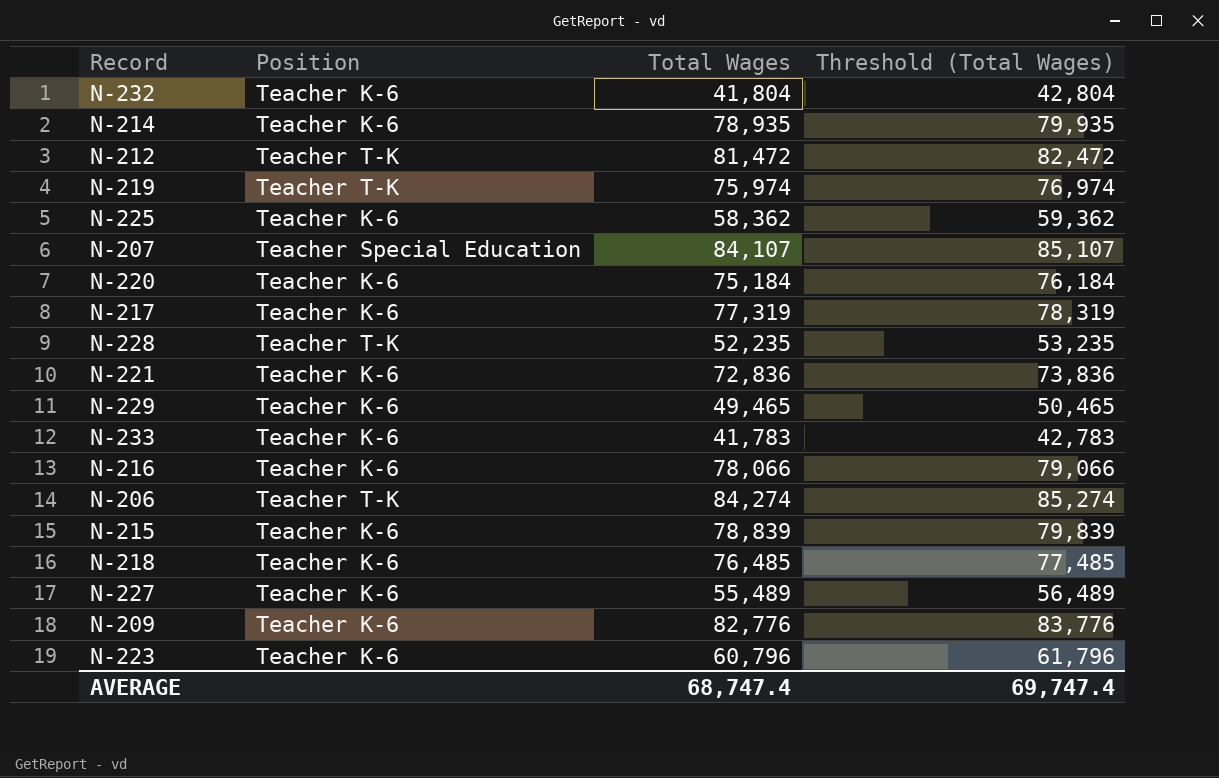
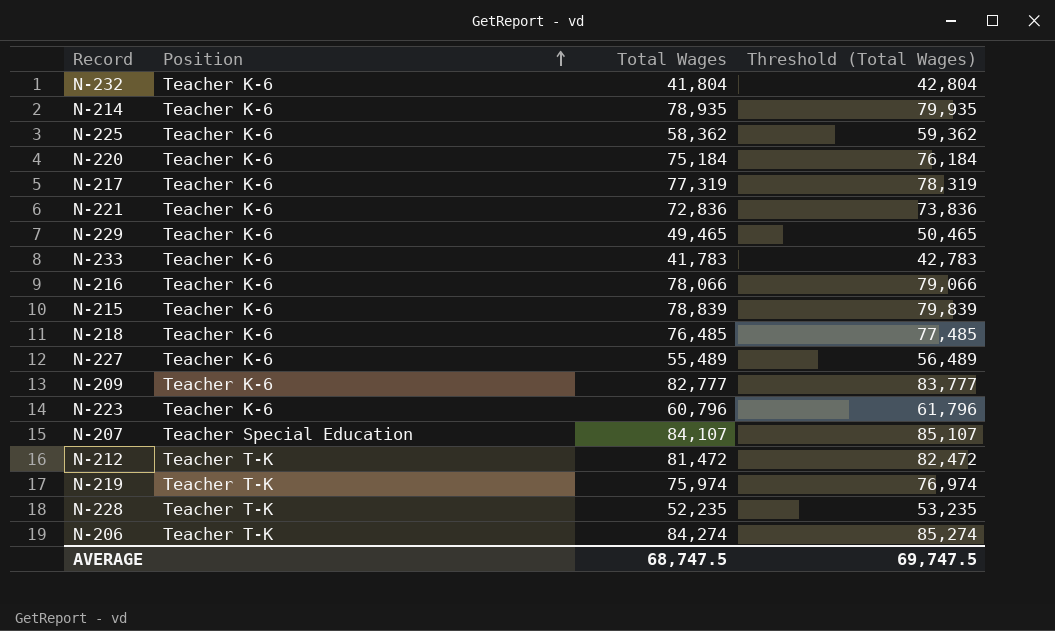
row order: none -> Position ascending
N-209 | Total Wages: 82,776 -> 82,777
N-209 | Threshold (Total Wages): 83,776 -> 83,777
AVERAGE | Total Wages: 68,747.4 -> 68,747.5
AVERAGE | Threshold (Total Wages): 69,747.4 -> 69,747.5

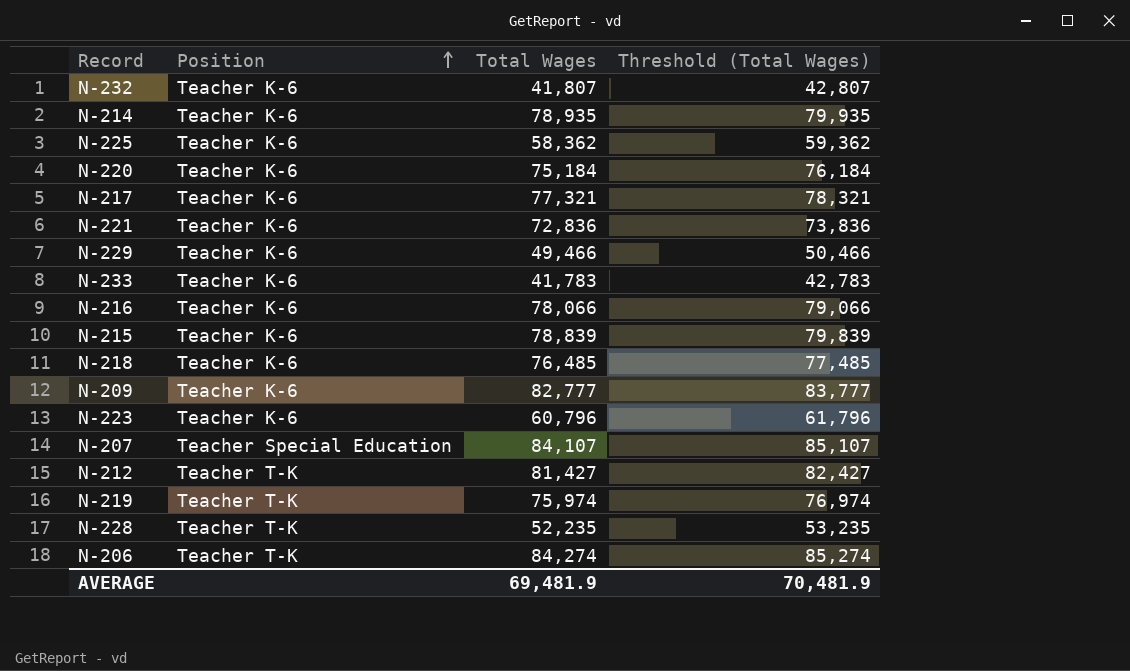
row N-227: Teacher K-6 | 55,489 | 56,489 -> none
N-232 | Total Wages: 41,804 -> 41,807
N-232 | Threshold (Total Wages): 42,804 -> 42,807
N-217 | Total Wages: 77,319 -> 77,321
N-217 | Threshold (Total Wages): 78,319 -> 78,321
N-229 | Total Wages: 49,465 -> 49,466
N-229 | Threshold (Total Wages): 50,465 -> 50,466
N-212 | Total Wages: 81,472 -> 81,427
N-212 | Threshold (Total Wages): 82,472 -> 82,427
AVERAGE | Total Wages: 68,747.5 -> 69,481.9
AVERAGE | Threshold (Total Wages): 69,747.5 -> 70,481.9

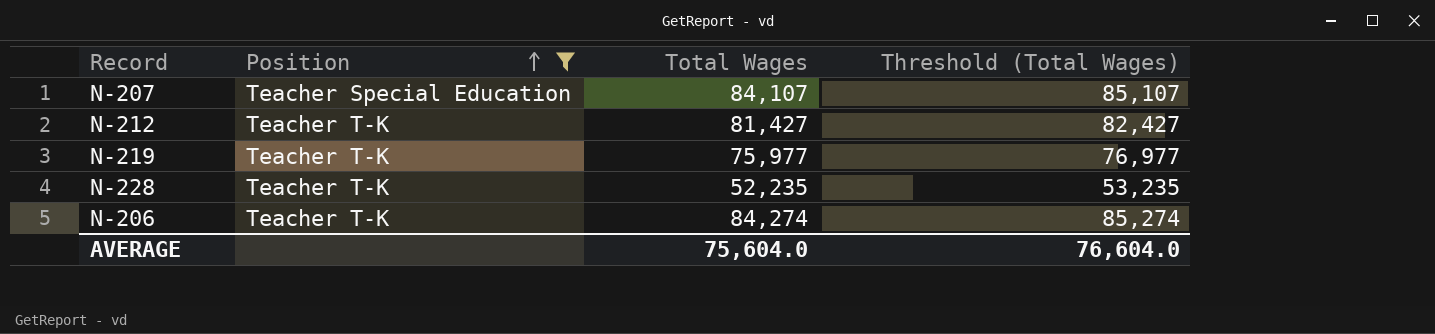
filter: none -> Position != Teacher K-6
N-219 | Total Wages: 75,974 -> 75,977
N-219 | Threshold (Total Wages): 76,974 -> 76,977
AVERAGE | Total Wages: 69,481.9 -> 75,604.0
AVERAGE | Threshold (Total Wages): 70,481.9 -> 76,604.0

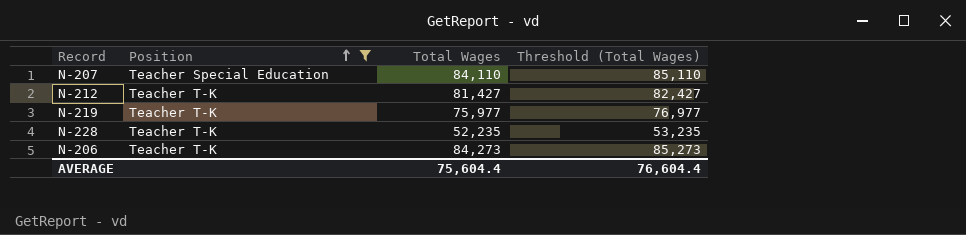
N-207 | Total Wages: 84,107 -> 84,110
N-207 | Threshold (Total Wages): 85,107 -> 85,110
N-206 | Total Wages: 84,274 -> 84,273
N-206 | Threshold (Total Wages): 85,274 -> 85,273
AVERAGE | Total Wages: 75,604.0 -> 75,604.4
AVERAGE | Threshold (Total Wages): 76,604.0 -> 76,604.4

